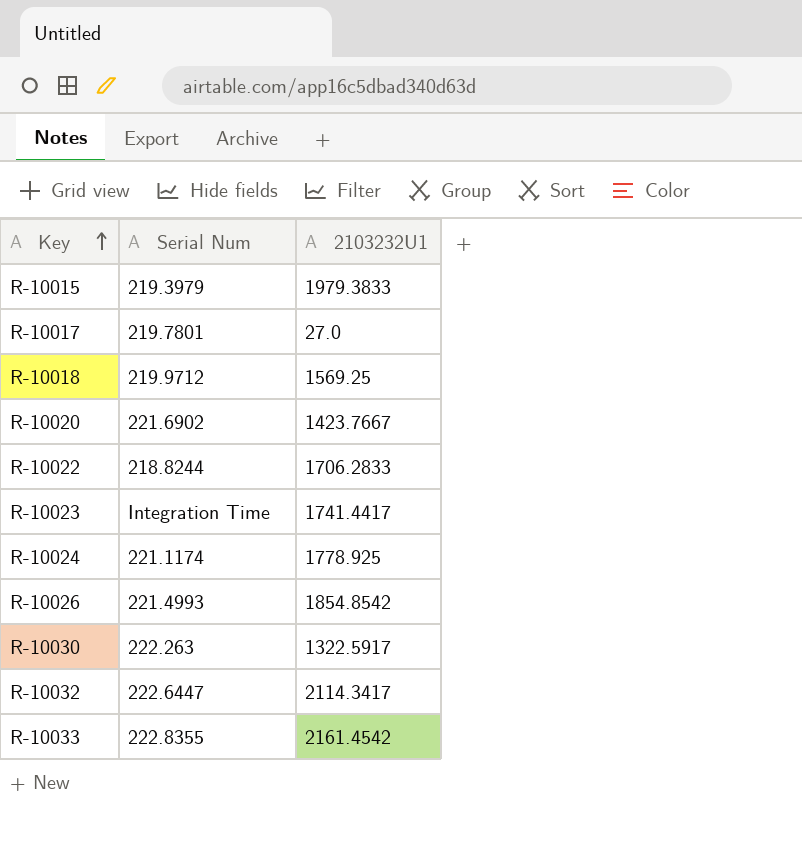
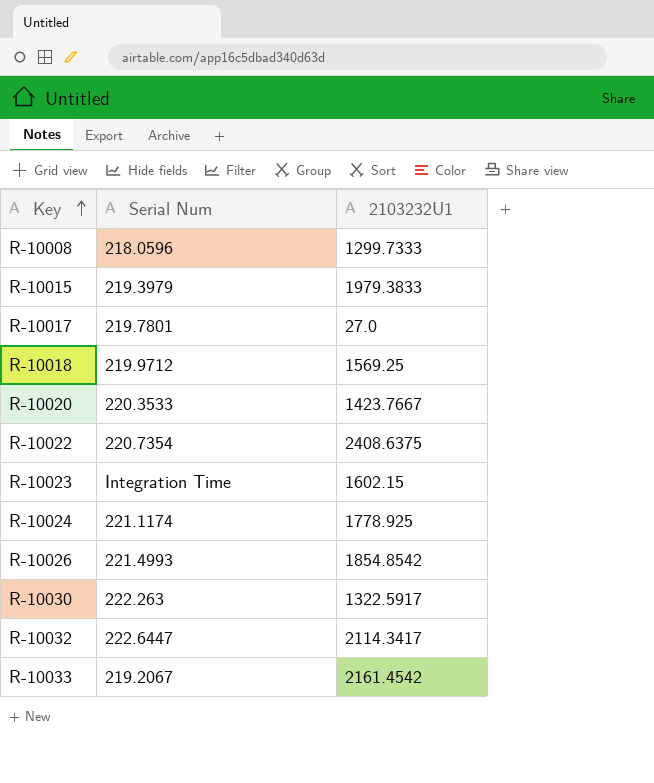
row R-10008: none -> 218.0596 | 1299.7333
R-10020 | Serial Num: 221.6902 -> 220.3533
R-10022 | Serial Num: 218.8244 -> 220.7354
R-10022 | 2103232U1: 1706.2833 -> 2408.6375
R-10023 | 2103232U1: 1741.4417 -> 1602.15
R-10033 | Serial Num: 222.8355 -> 219.2067

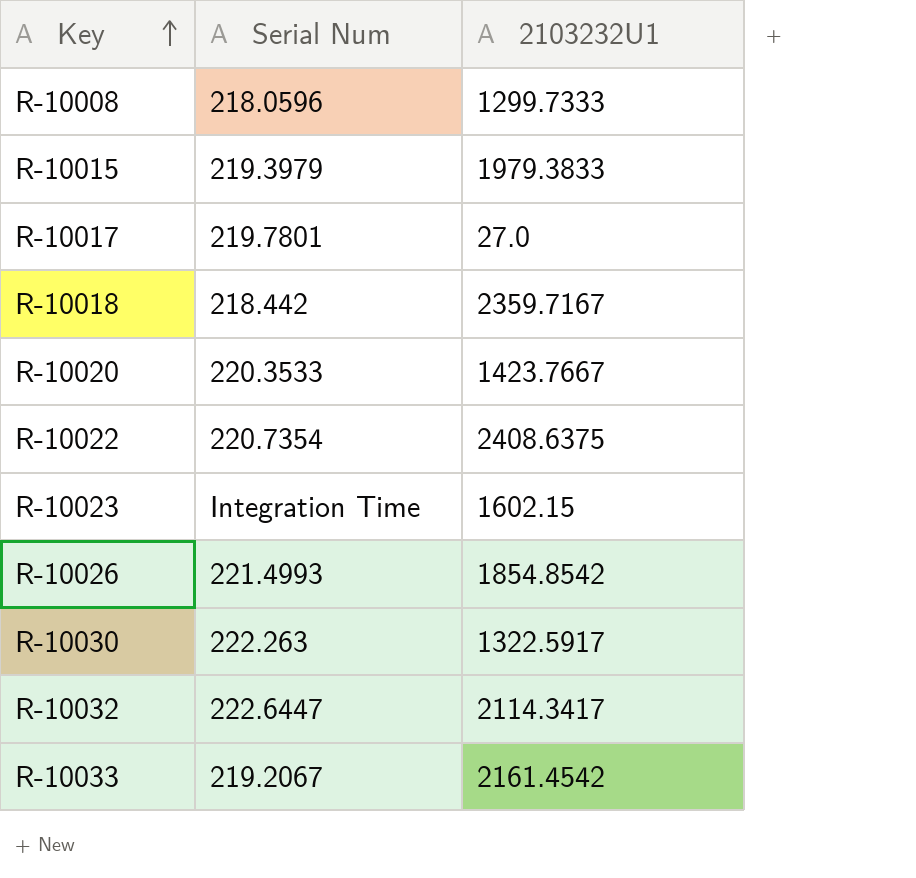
row R-10024: 221.1174 | 1778.925 -> none
R-10018 | Serial Num: 219.9712 -> 218.442
R-10018 | 2103232U1: 1569.25 -> 2359.7167

